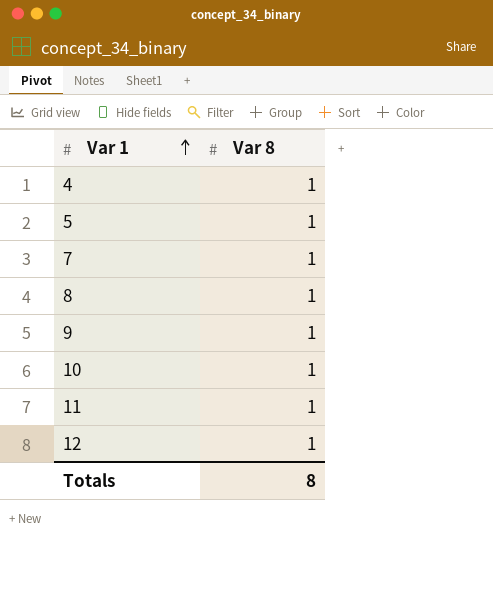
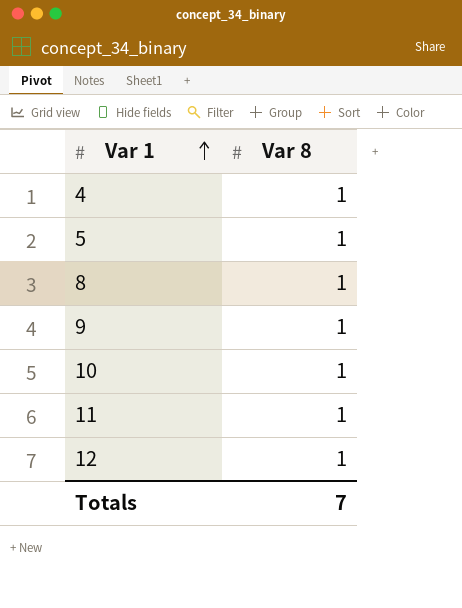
row 7: 1 -> none
Totals | Var 8: 8 -> 7

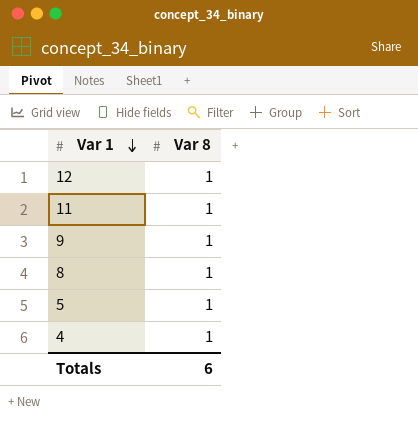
row order: Var 1 ascending -> Var 1 descending
row 10: 1 -> none
Totals | Var 8: 7 -> 6

